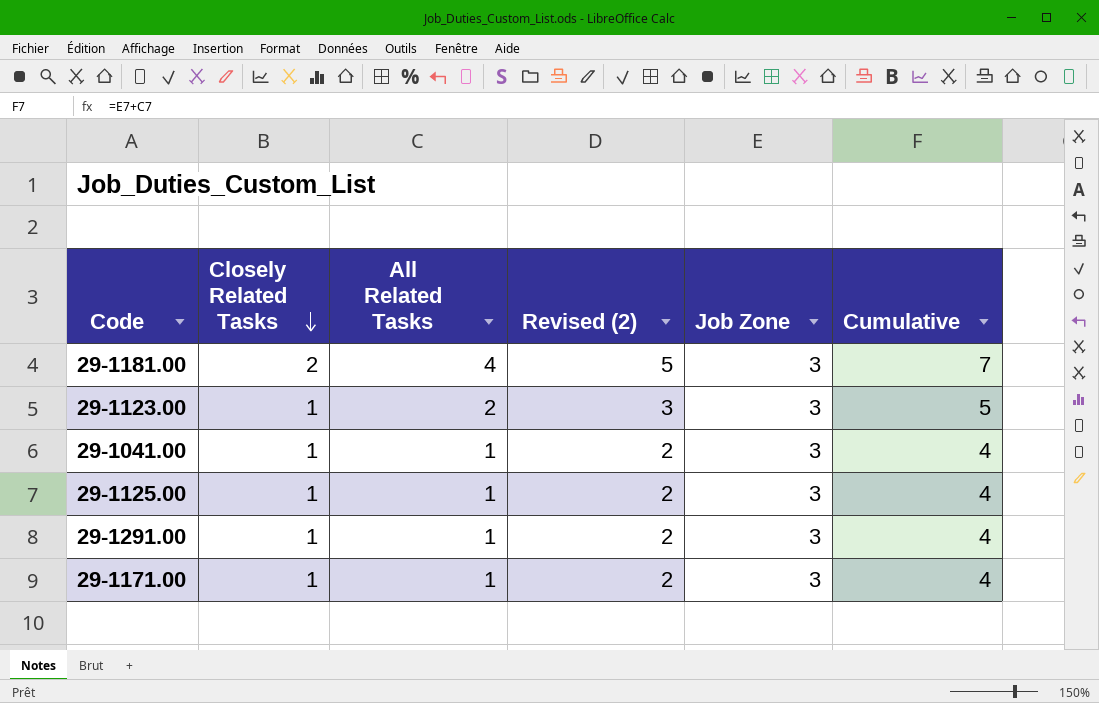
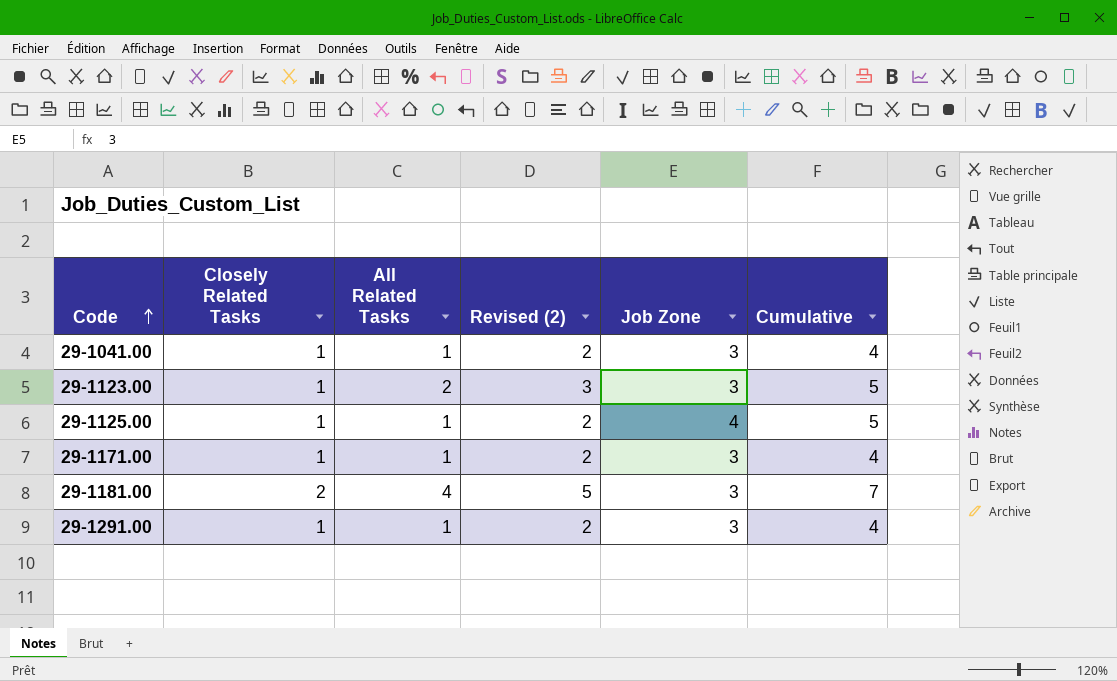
row order: Closely Related Tasks descending -> Code ascending
29-1125.00 | Job Zone: 3 -> 4
29-1125.00 | Cumulative: 4 -> 5

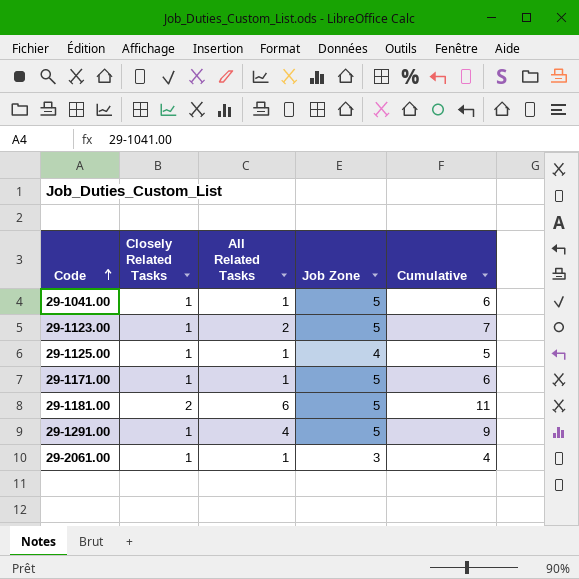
column Revised (2) | formula: [All Related Tasks] + 1 -> none
29-1041.00 | Job Zone: 3 -> 5
29-1041.00 | Cumulative: 4 -> 6
29-1123.00 | Job Zone: 3 -> 5
29-1123.00 | Cumulative: 5 -> 7
29-1171.00 | Job Zone: 3 -> 5
29-1171.00 | Cumulative: 4 -> 6
29-1181.00 | All Related Tasks: 4 -> 6
29-1181.00 | Job Zone: 3 -> 5
29-1181.00 | Cumulative: 7 -> 11
29-1291.00 | All Related Tasks: 1 -> 4
29-1291.00 | Job Zone: 3 -> 5
29-1291.00 | Cumulative: 4 -> 9
row 29-2061.00: none -> 1 | 1 | 3 | 4

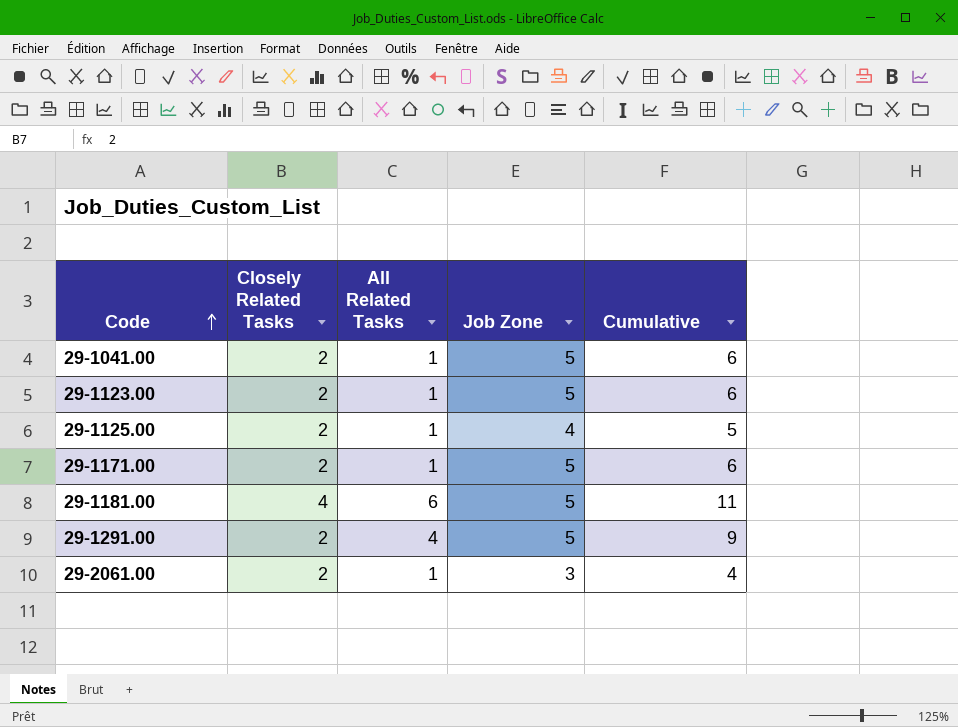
29-1041.00 | Closely Related Tasks: 1 -> 2
29-1123.00 | Closely Related Tasks: 1 -> 2
29-1123.00 | All Related Tasks: 2 -> 1
29-1123.00 | Cumulative: 7 -> 6
29-1125.00 | Closely Related Tasks: 1 -> 2
29-1171.00 | Closely Related Tasks: 1 -> 2
29-1181.00 | Closely Related Tasks: 2 -> 4
29-1291.00 | Closely Related Tasks: 1 -> 2
29-2061.00 | Closely Related Tasks: 1 -> 2

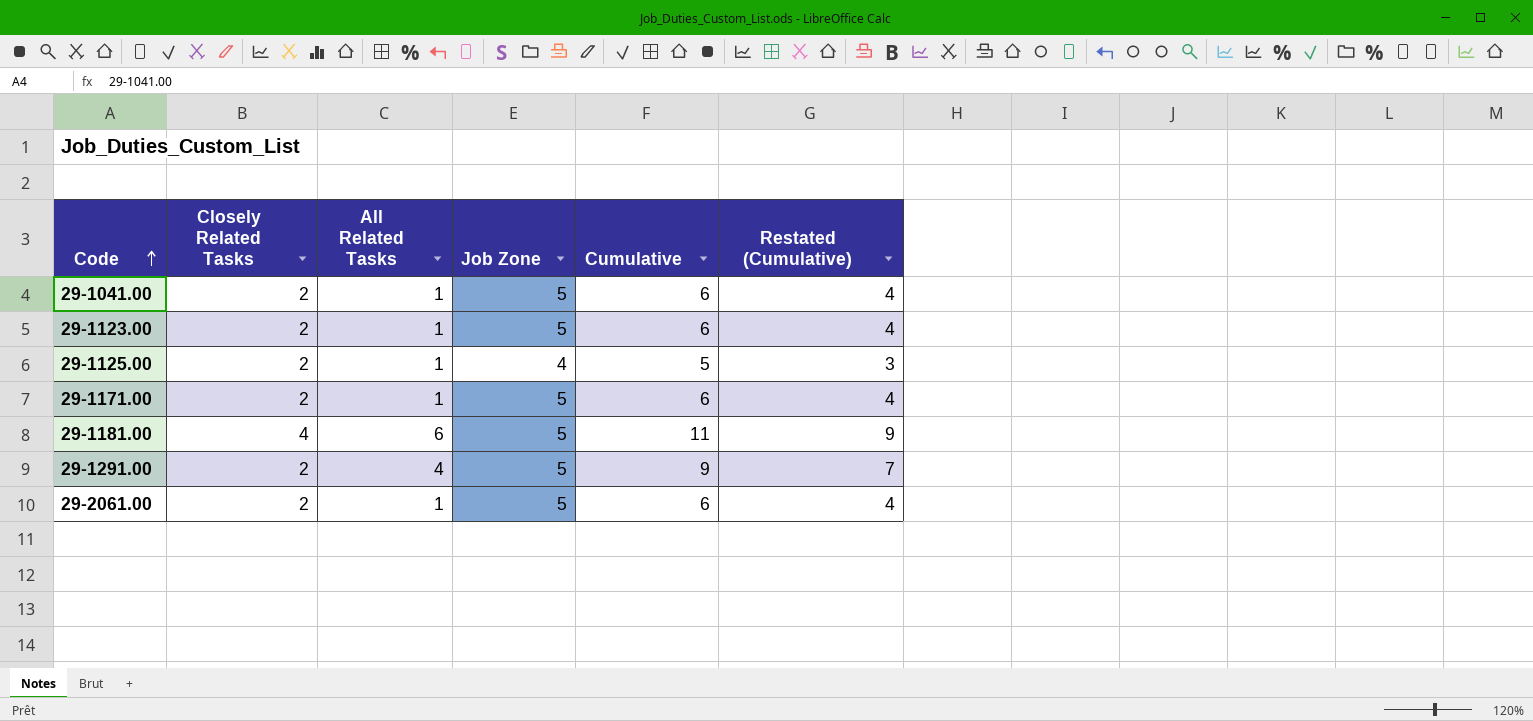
column Restated (Cumulative) | formula: none -> [Cumulative] - 2
29-2061.00 | Job Zone: 3 -> 5
29-2061.00 | Cumulative: 4 -> 6

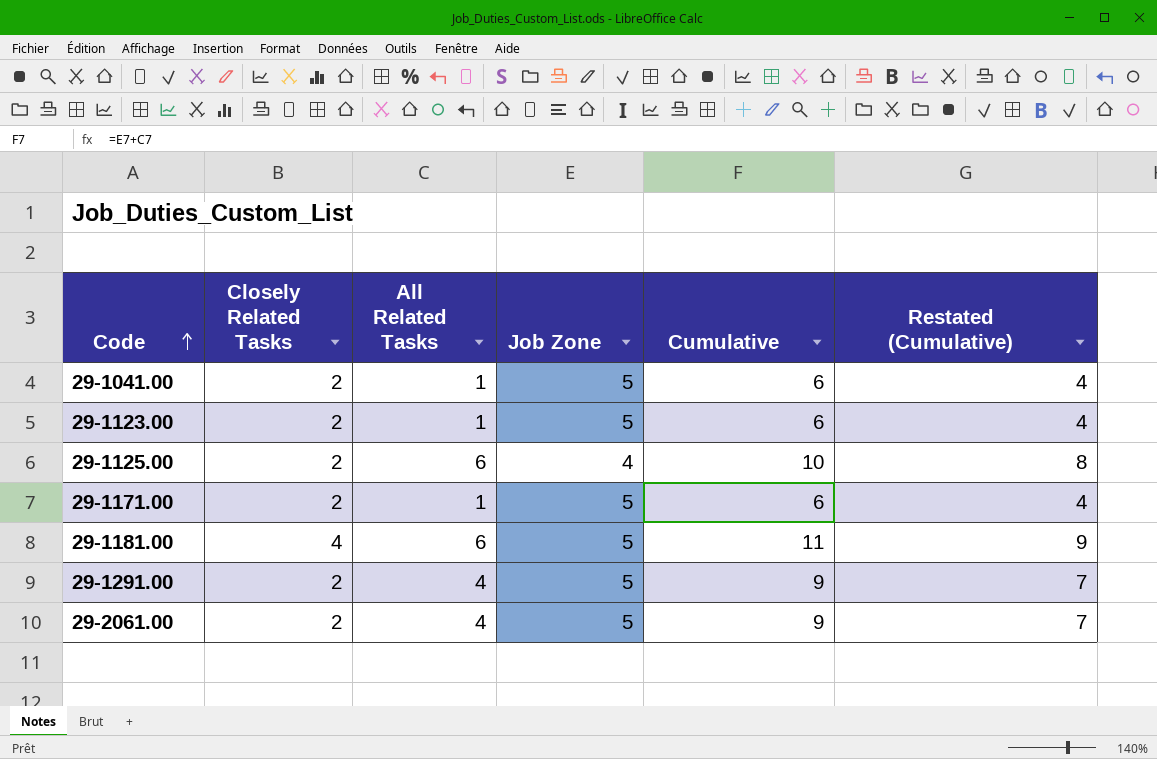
29-1125.00 | All Related Tasks: 1 -> 6
29-1125.00 | Cumulative: 5 -> 10
29-1125.00 | Restated (Cumulative): 3 -> 8
29-2061.00 | All Related Tasks: 1 -> 4
29-2061.00 | Cumulative: 6 -> 9
29-2061.00 | Restated (Cumulative): 4 -> 7

